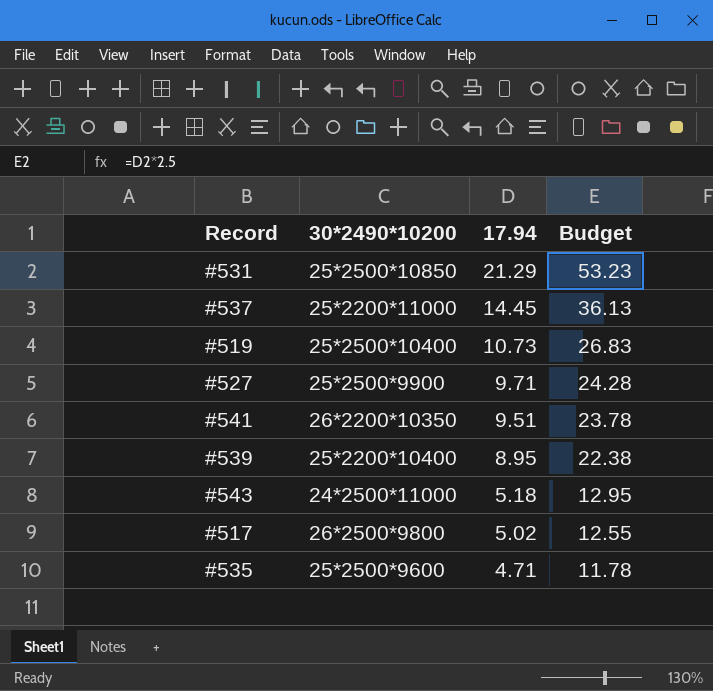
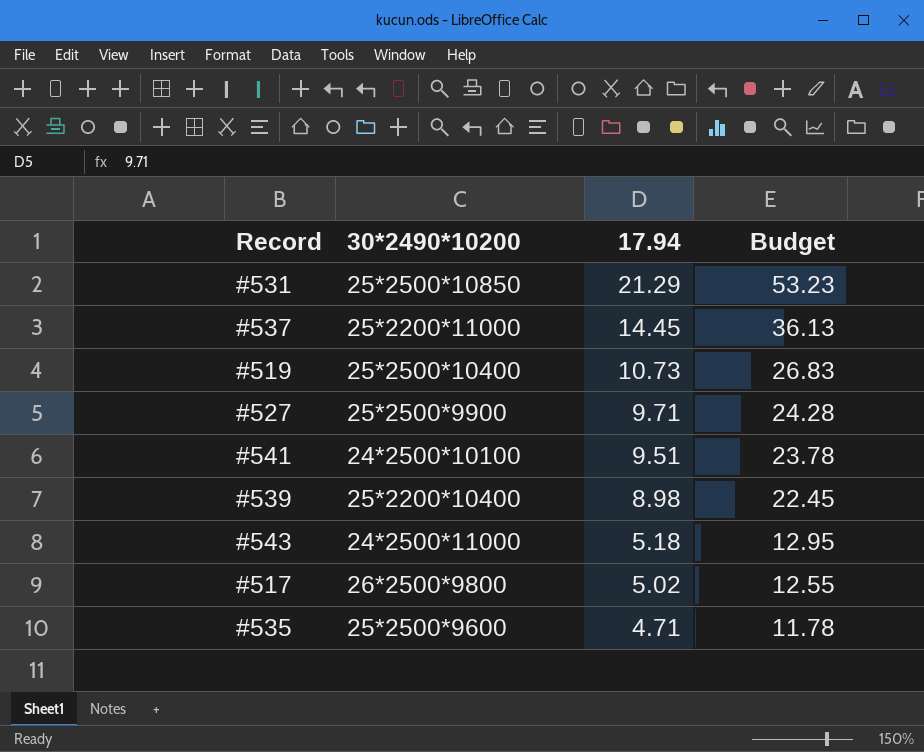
#541 | 30*2490*10200: 26*2200*10350 -> 24*2500*10100
#539 | 17.94: 8.95 -> 8.98
#539 | Budget: 22.38 -> 22.45

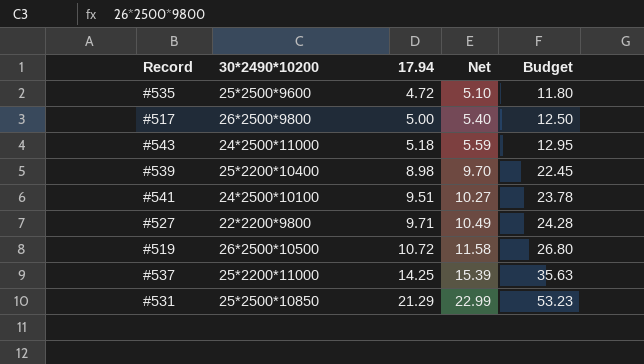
row order: 17.94 descending -> 17.94 ascending
column Net | formula: none -> [17.94] * 1.08
#535 | 17.94: 4.71 -> 4.72
#535 | Budget: 11.78 -> 11.80
#517 | 17.94: 5.02 -> 5.00
#517 | Budget: 12.55 -> 12.50
#527 | 30*2490*10200: 25*2500*9900 -> 22*2200*9800
#519 | 30*2490*10200: 25*2500*10400 -> 26*2500*10500
#519 | 17.94: 10.73 -> 10.72
#519 | Budget: 26.83 -> 26.80
#537 | 17.94: 14.45 -> 14.25
#537 | Budget: 36.13 -> 35.63

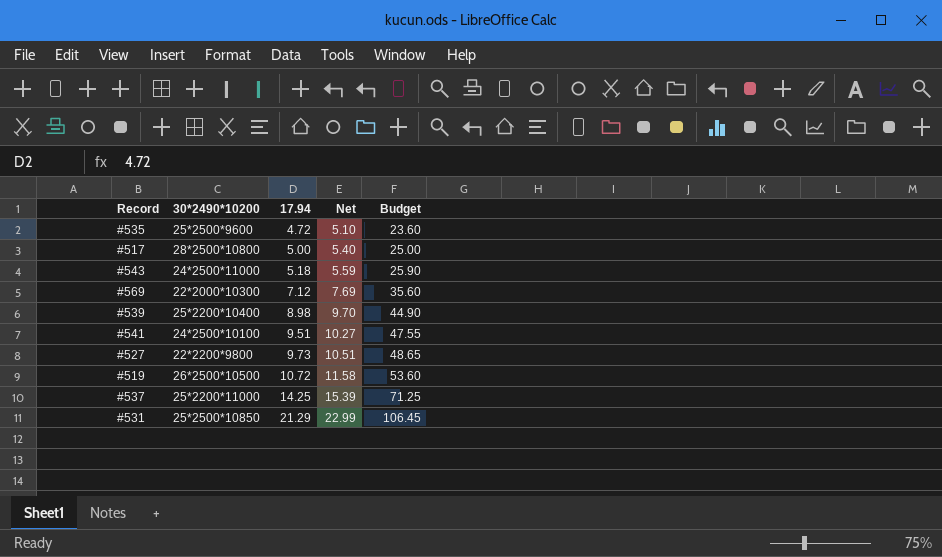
column Budget | formula: [17.94] * 2.5 -> [17.94] * 5
#517 | 30*2490*10200: 26*2500*9800 -> 28*2500*10800
row #569: none -> 22*2000*10300 | 7.12 | 7.69 | 35.60
#527 | 17.94: 9.71 -> 9.73
#527 | Net: 10.49 -> 10.51

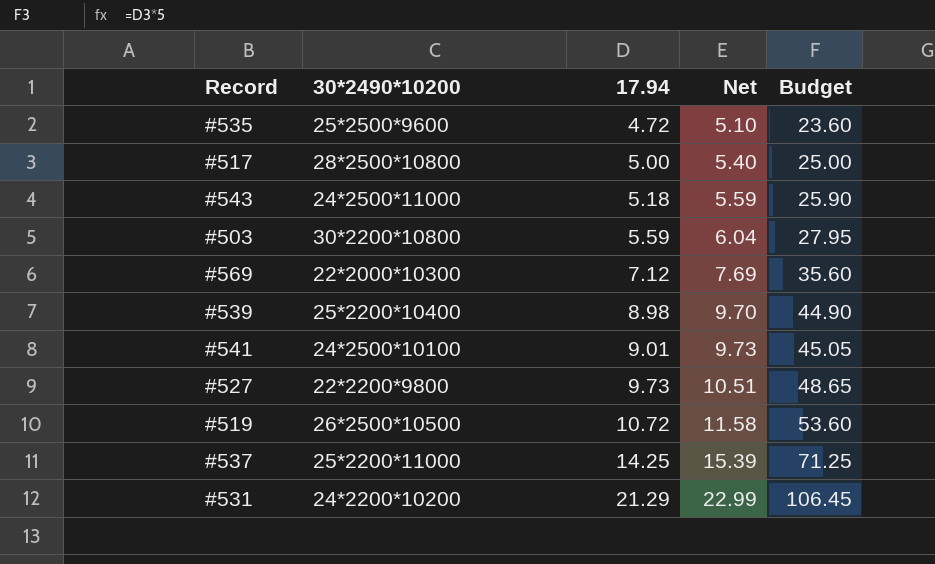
row #503: none -> 30*2200*10800 | 5.59 | 6.04 | 27.95
#541 | 17.94: 9.51 -> 9.01
#541 | Net: 10.27 -> 9.73
#541 | Budget: 47.55 -> 45.05
#531 | 30*2490*10200: 25*2500*10850 -> 24*2200*10200

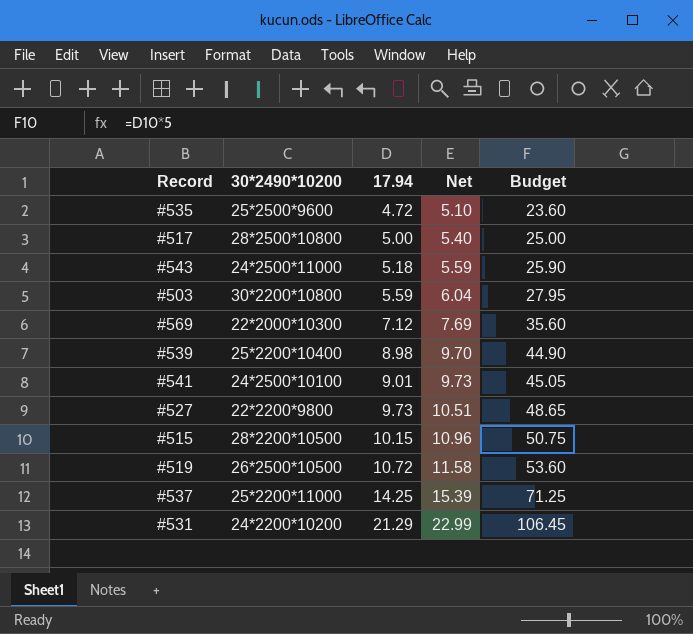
row #515: none -> 28*2200*10500 | 10.15 | 10.96 | 50.75

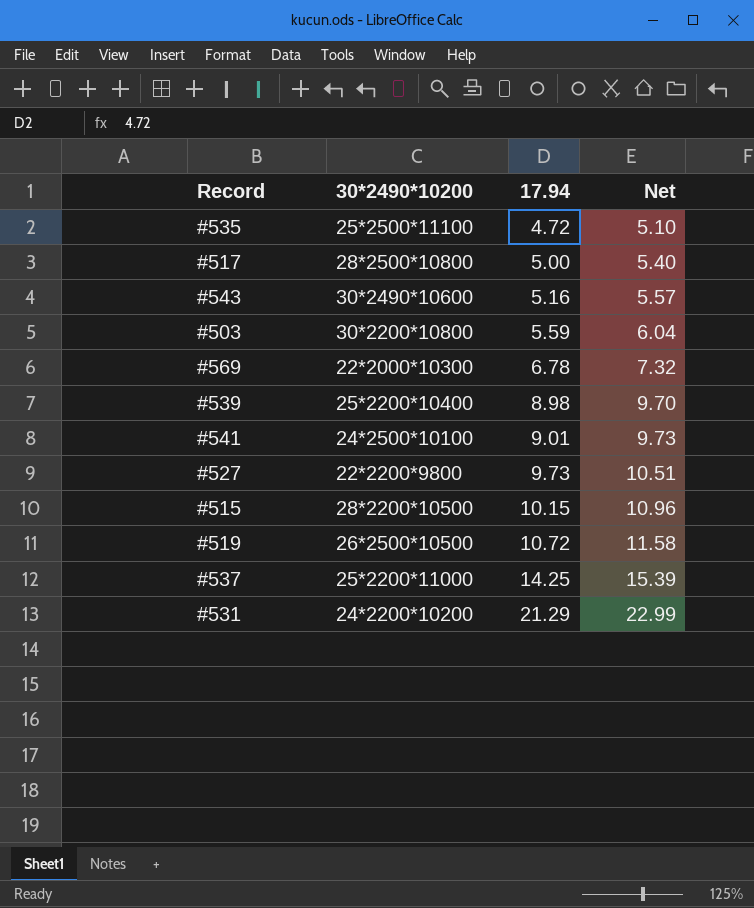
column Budget | formula: [17.94] * 5 -> none
#535 | 30*2490*10200: 25*2500*9600 -> 25*2500*11100
#543 | 30*2490*10200: 24*2500*11000 -> 30*2490*10600
#543 | 17.94: 5.18 -> 5.16
#543 | Net: 5.59 -> 5.57
#569 | 17.94: 7.12 -> 6.78
#569 | Net: 7.69 -> 7.32

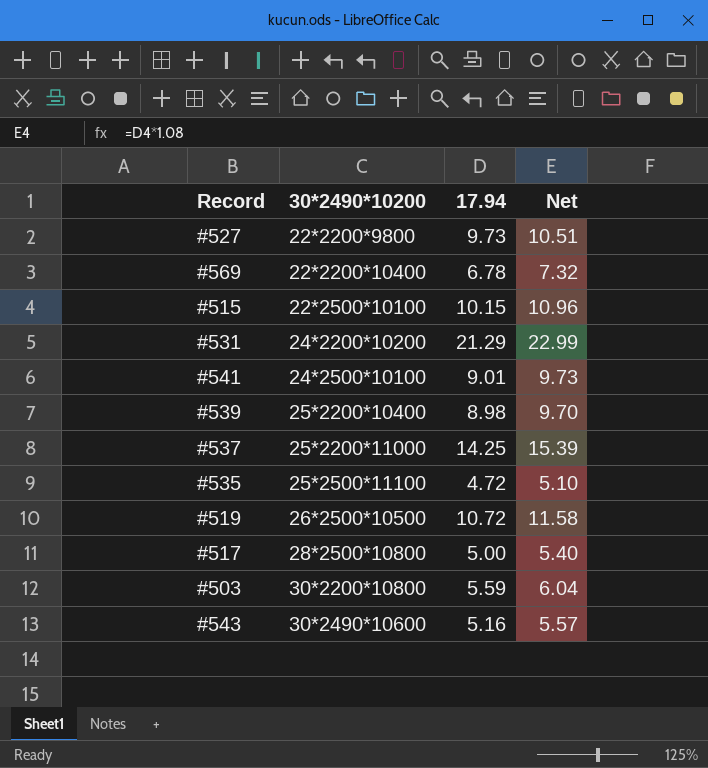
row order: 17.94 ascending -> 30*2490*10200 ascending
#569 | 30*2490*10200: 22*2000*10300 -> 22*2200*10400
#515 | 30*2490*10200: 28*2200*10500 -> 22*2500*10100

